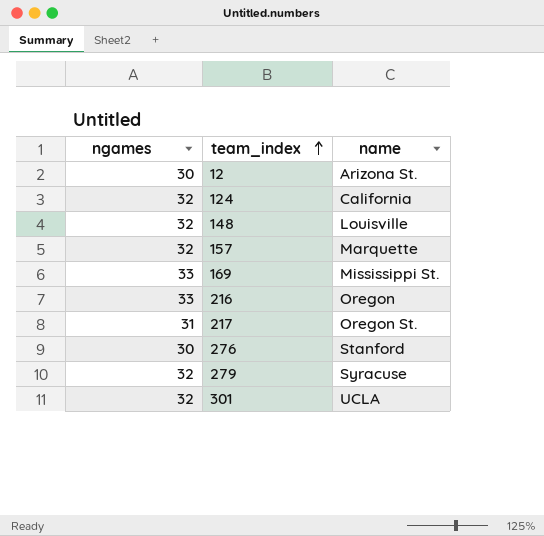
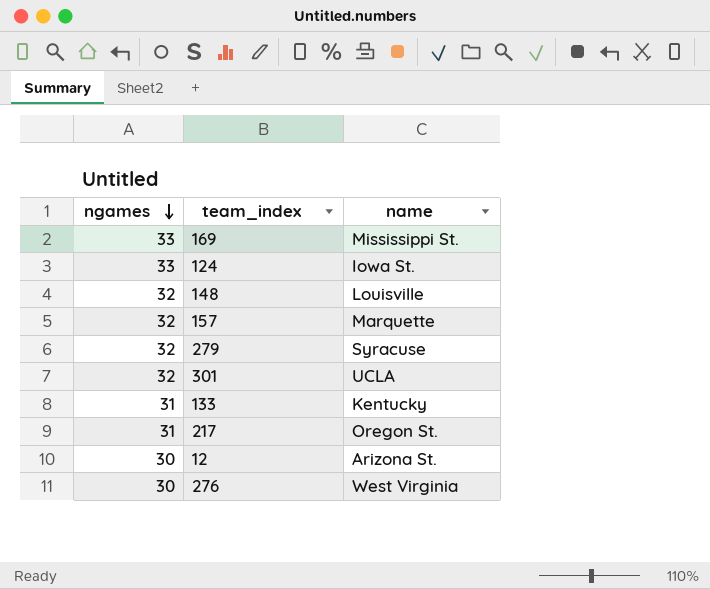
row order: team_index ascending -> ngames descending
row 216: 33 | Oregon -> none
124 | ngames: 32 -> 33
124 | name: California -> Iowa St.
row 133: none -> 31 | Kentucky
276 | name: Stanford -> West Virginia

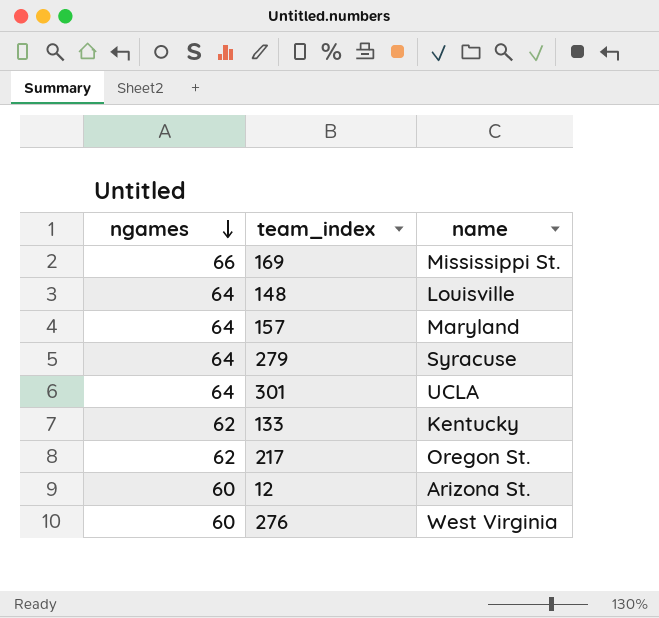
row 124: 33 | Iowa St. -> none
169 | ngames: 33 -> 66
148 | ngames: 32 -> 64
157 | ngames: 32 -> 64
157 | name: Marquette -> Maryland
279 | ngames: 32 -> 64
301 | ngames: 32 -> 64
133 | ngames: 31 -> 62
217 | ngames: 31 -> 62
12 | ngames: 30 -> 60
276 | ngames: 30 -> 60

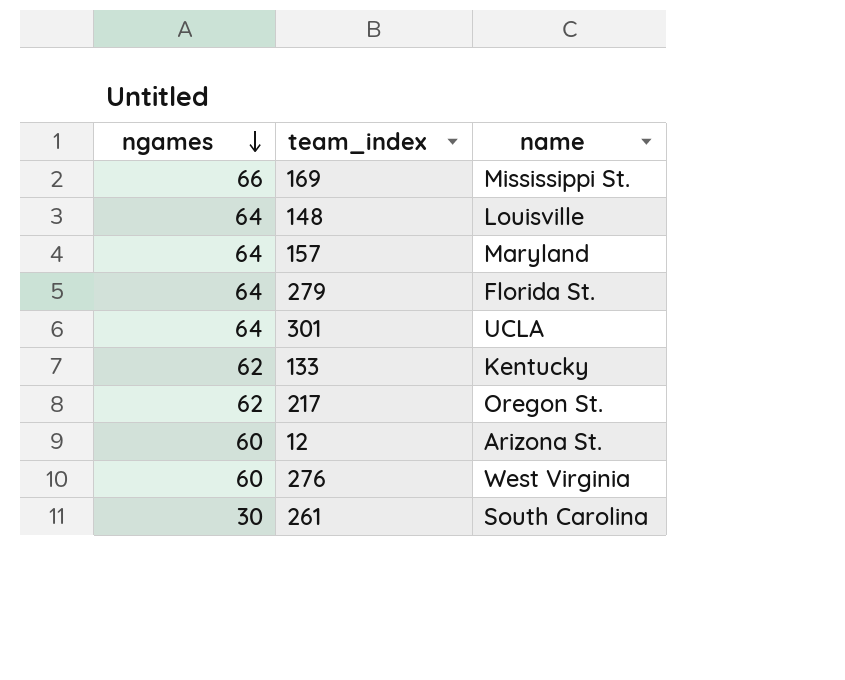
279 | name: Syracuse -> Florida St.
row 261: none -> 30 | South Carolina

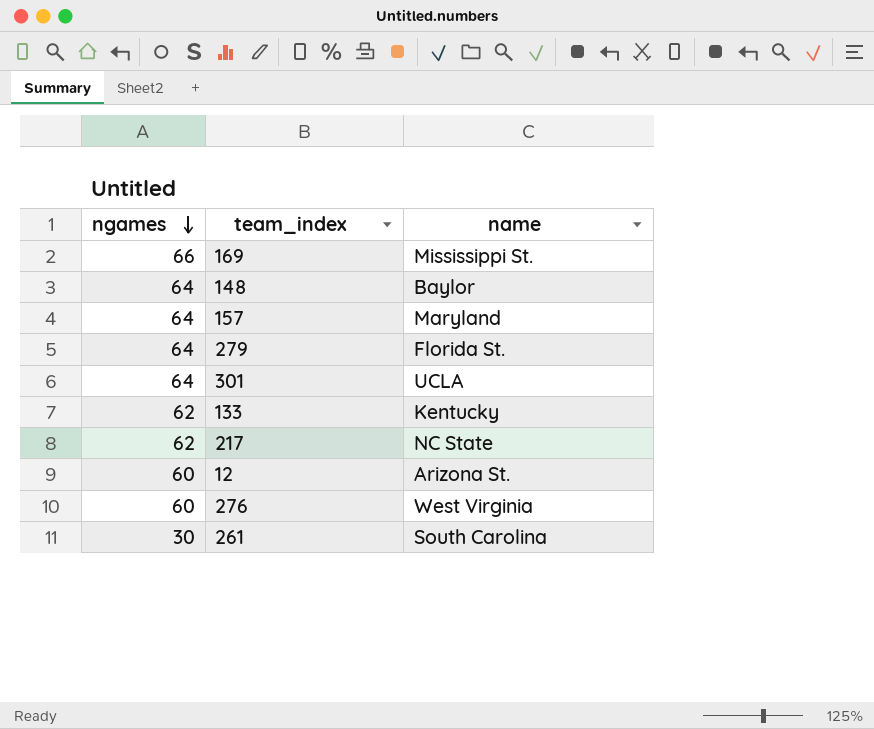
148 | name: Louisville -> Baylor
217 | name: Oregon St. -> NC State

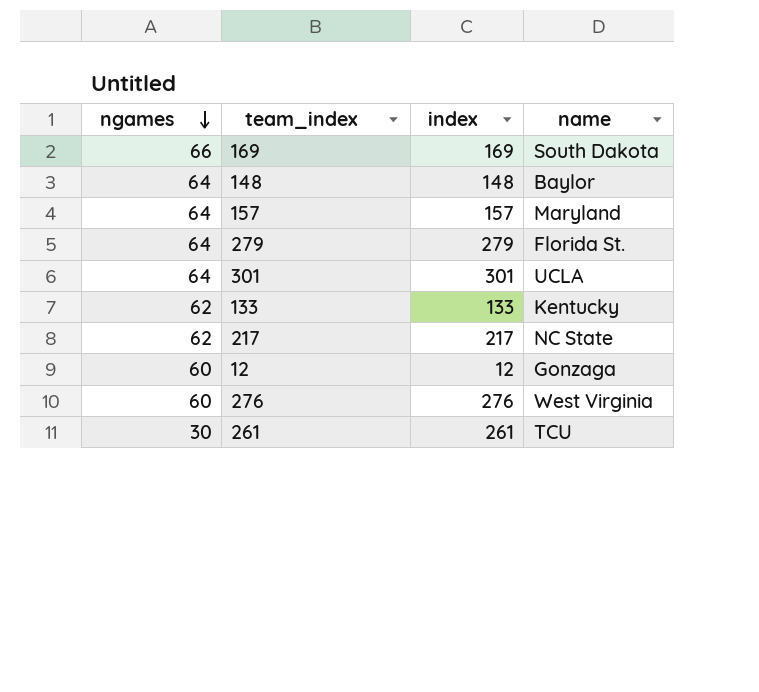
column index | position: none -> 3
169 | name: Mississippi St. -> South Dakota
12 | name: Arizona St. -> Gonzaga
261 | name: South Carolina -> TCU

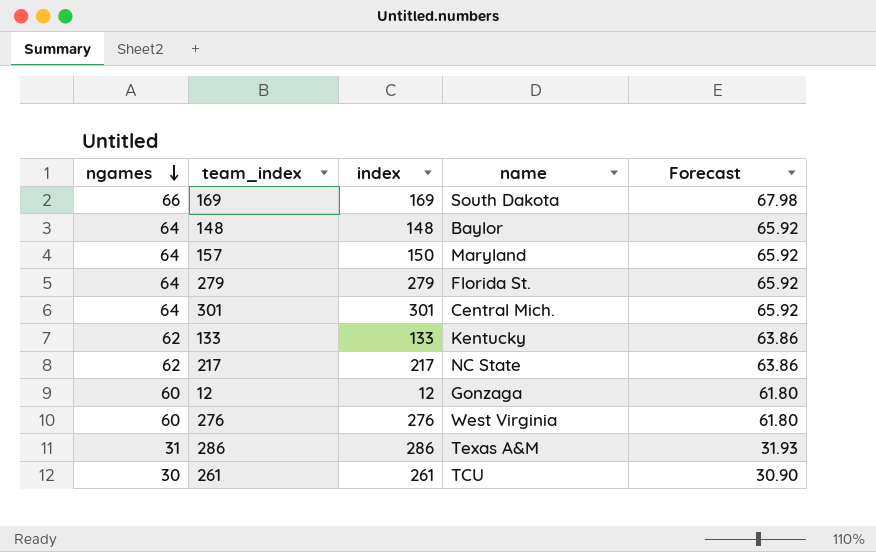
column Forecast | formula: none -> [ngames] * 1.03
157 | index: 157 -> 150
301 | name: UCLA -> Central Mich.
row 286: none -> 31 | 286 | Texas A&M | 31.93

